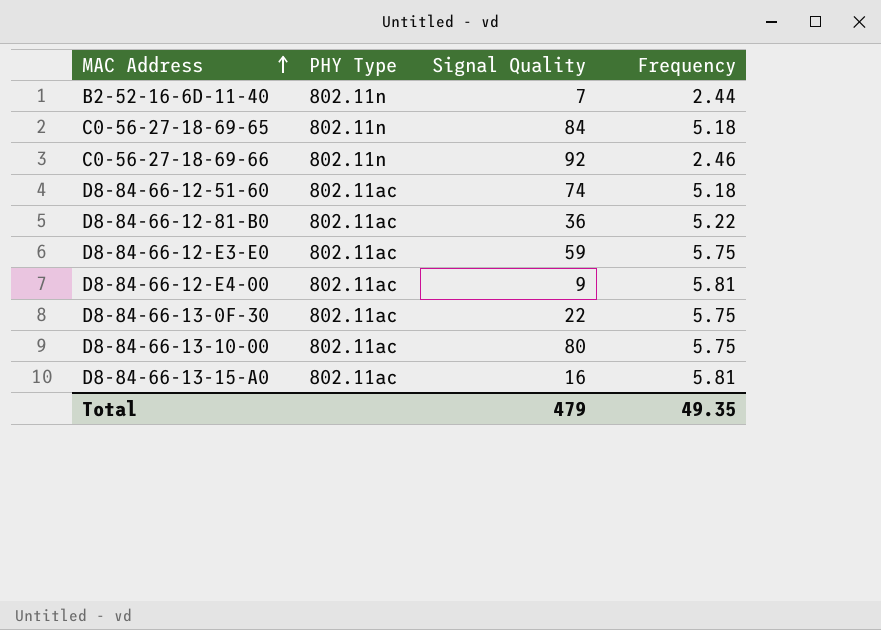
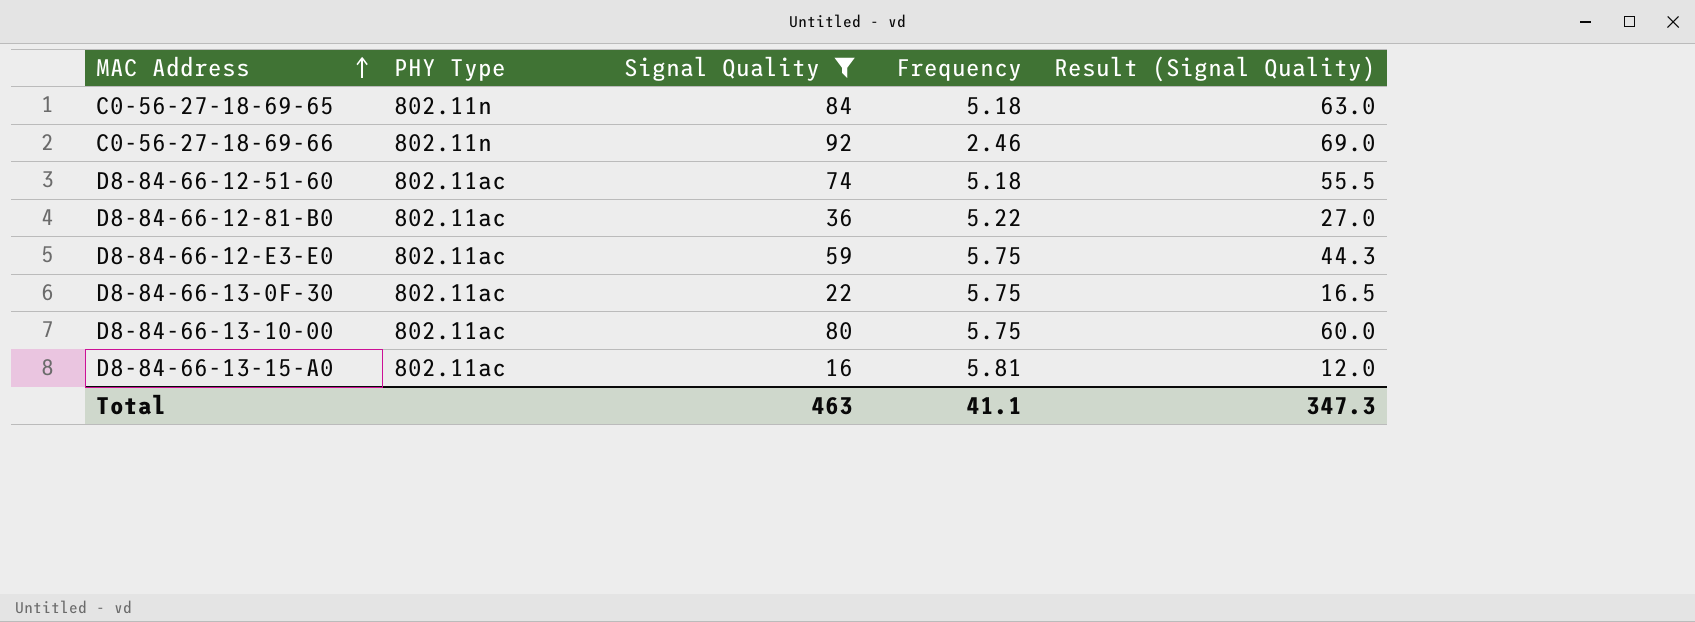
filter: none -> Signal Quality >= 16
column Result (Signal Quality) | formula: none -> [Signal Quality] * 0.75
Total | Signal Quality: 479 -> 463
Total | Frequency: 49.35 -> 41.1

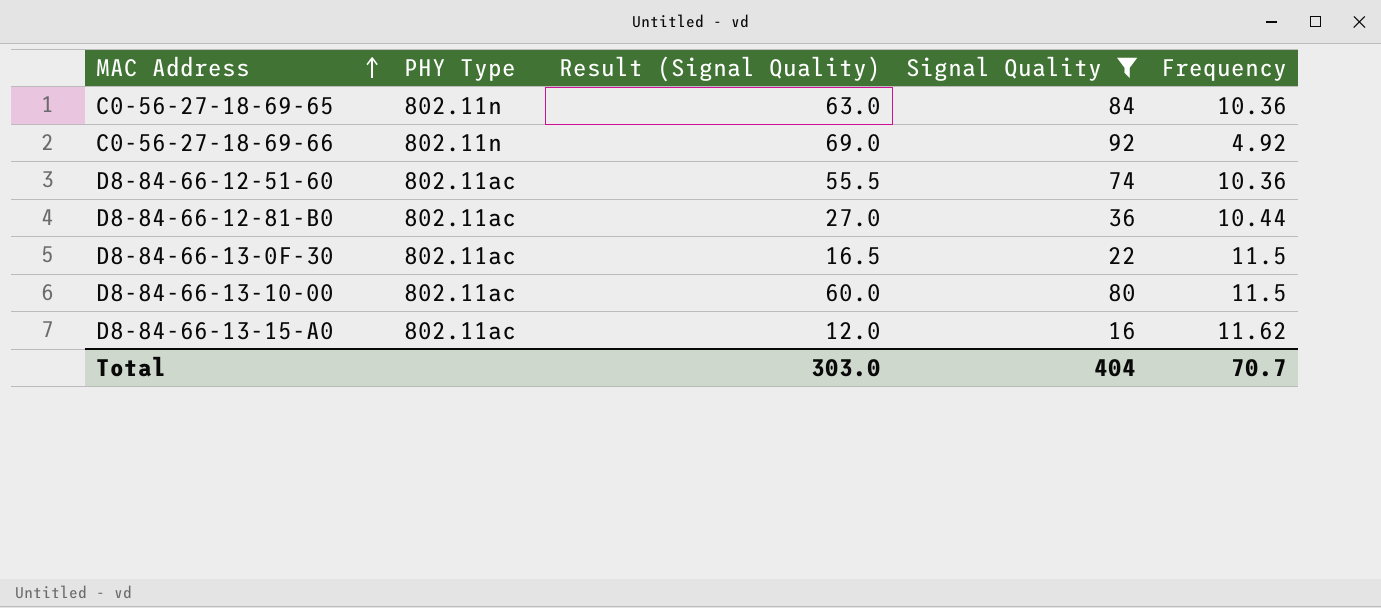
column Result (Signal Quality) | position: 5 -> 3
row D8-84-66-12-E3-E0: 802.11ac | 59 | 5.75 | 44.3 -> none
C0-56-27-18-69-65 | Frequency: 5.18 -> 10.36
C0-56-27-18-69-66 | Frequency: 2.46 -> 4.92
D8-84-66-12-51-60 | Frequency: 5.18 -> 10.36
D8-84-66-12-81-B0 | Frequency: 5.22 -> 10.44
D8-84-66-13-0F-30 | Frequency: 5.75 -> 11.5
D8-84-66-13-10-00 | Frequency: 5.75 -> 11.5
D8-84-66-13-15-A0 | Frequency: 5.81 -> 11.62
Total | Result (Signal Quality): 347.3 -> 303.0
Total | Signal Quality: 463 -> 404
Total | Frequency: 41.1 -> 70.7

